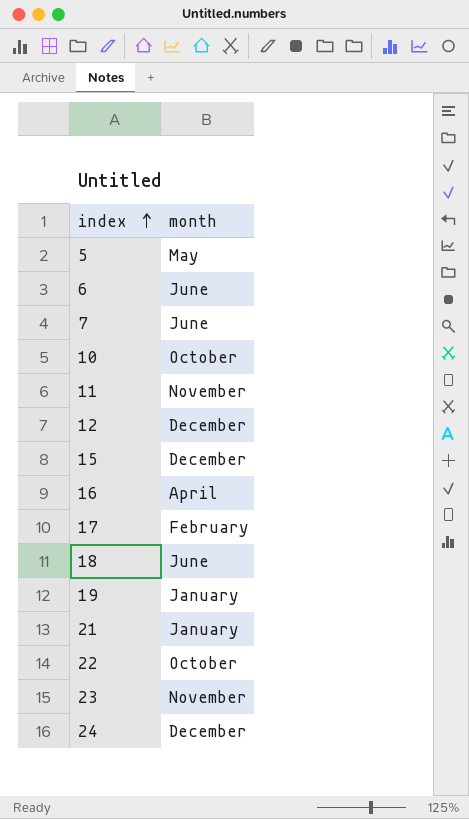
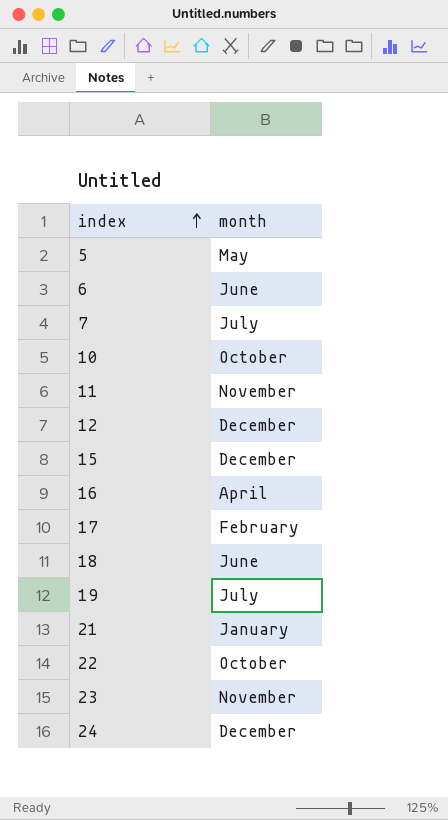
7 | month: June -> July
19 | month: January -> July

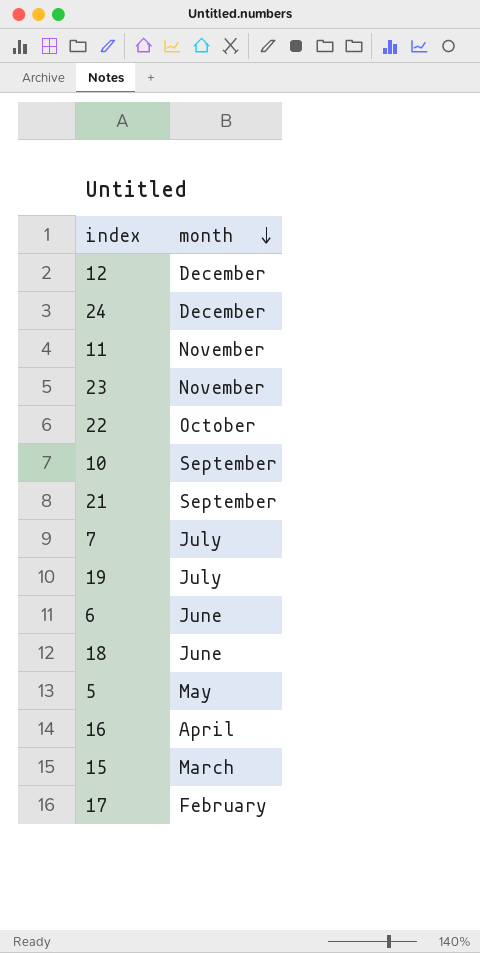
row order: index ascending -> month descending
10 | month: October -> September
21 | month: January -> September
15 | month: December -> March

